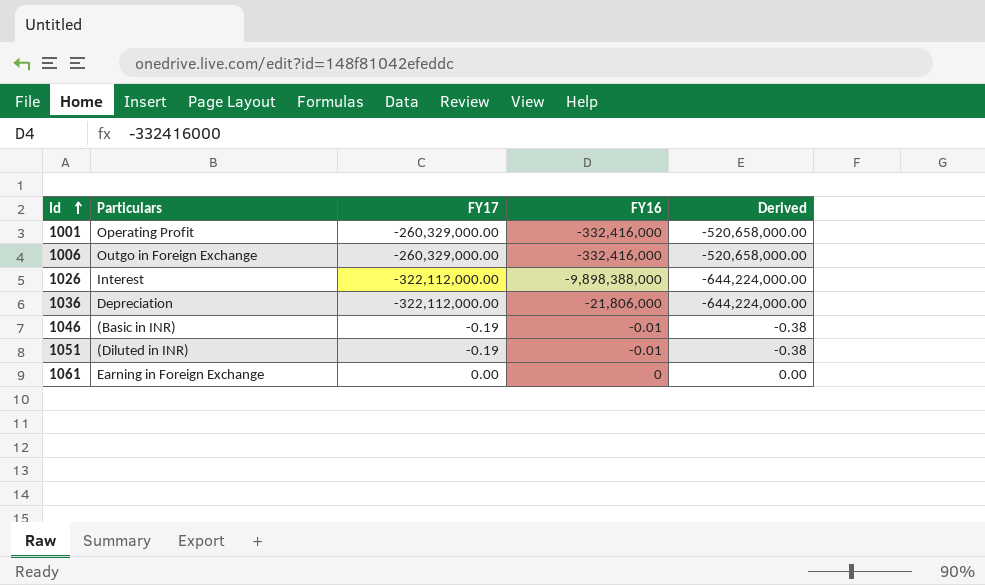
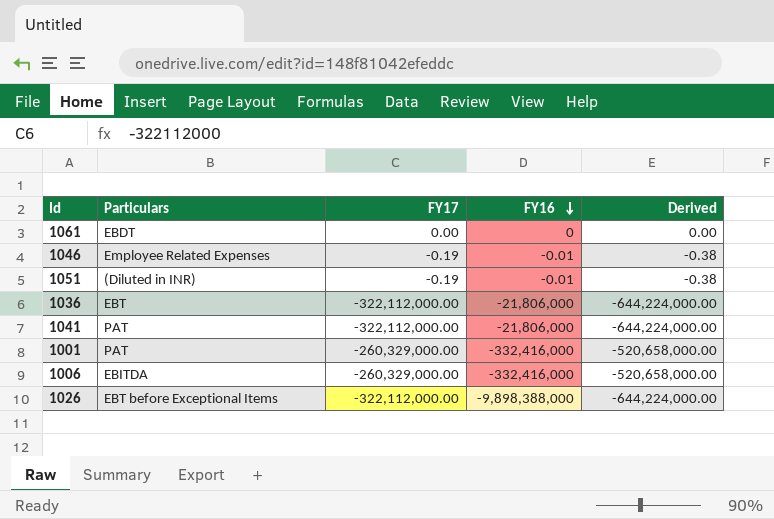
row order: Id ascending -> FY16 descending
1061 | Particulars: Earning in Foreign Exchange -> EBDT
1046 | Particulars: (Basic in INR) -> Employee Related Expenses
1036 | Particulars: Depreciation -> EBT
row 1041: none -> PAT | -322,112,000.00 | -21,806,000 | -644,224,000.00
1001 | Particulars: Operating Profit -> PAT
1006 | Particulars: Outgo in Foreign Exchange -> EBITDA
1026 | Particulars: Interest -> EBT before Exceptional Items

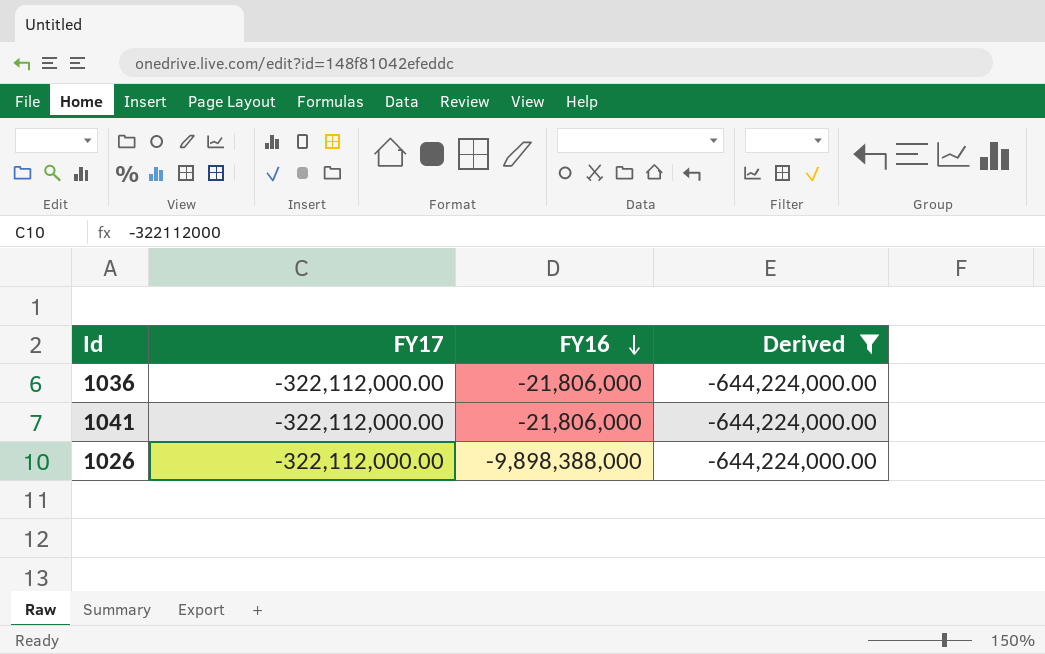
filter: none -> Derived = -644,224,000.00
column Particulars | position: 2 -> none

